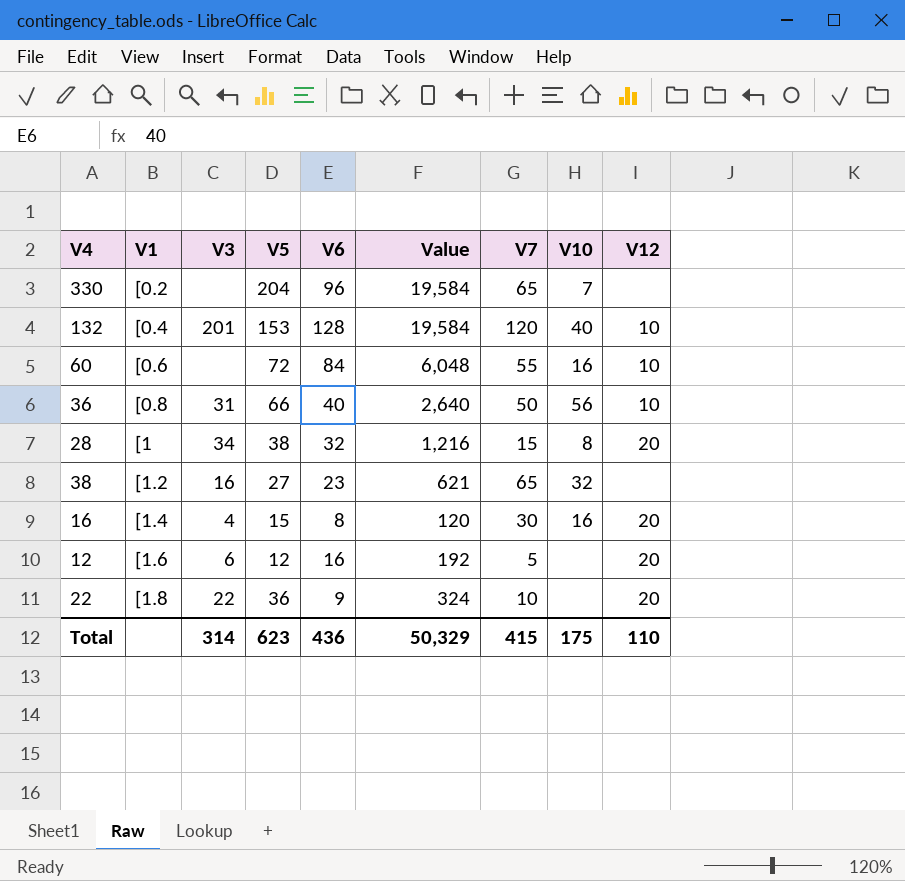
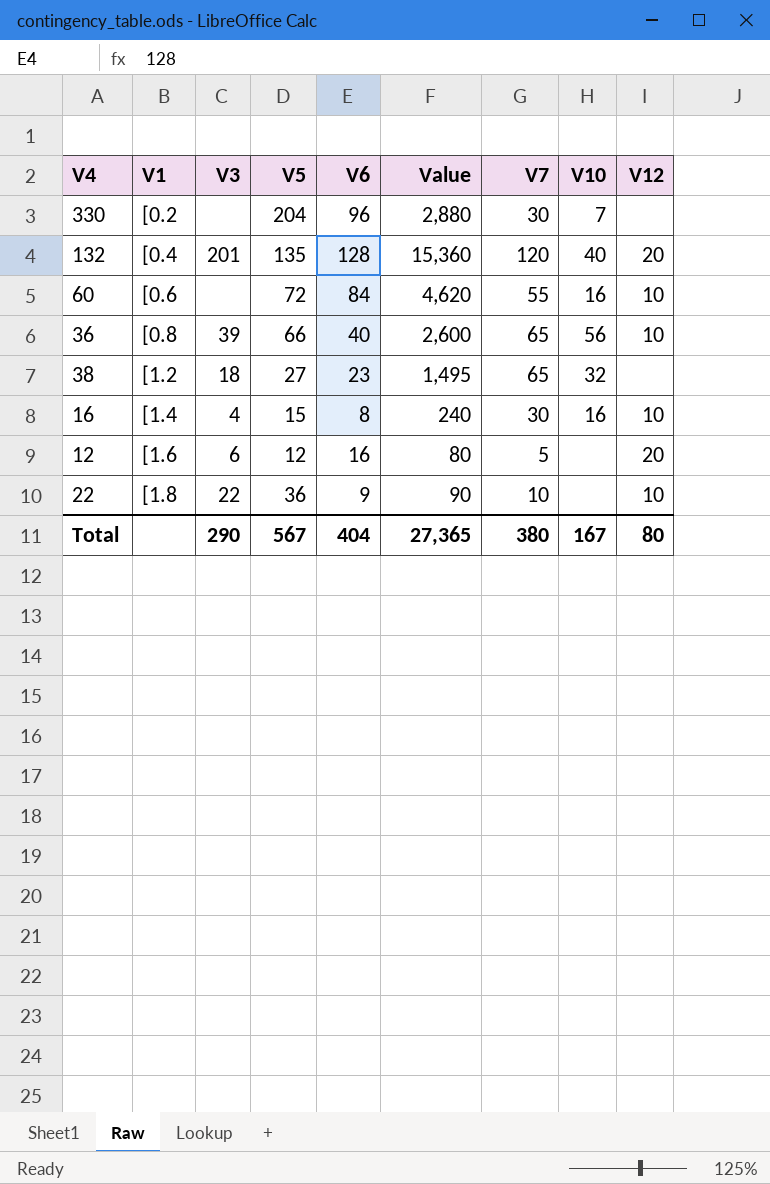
column Value | formula: [V5] * [V6] -> [V6] * [V7]
row 28: [1 | 34 | 38 | 32 | 1,216 | 15 | 8 | 20 -> none
330 | V7: 65 -> 30
132 | V5: 153 -> 135
132 | V12: 10 -> 20
36 | V3: 31 -> 39
36 | V7: 50 -> 65
38 | V3: 16 -> 18
16 | V12: 20 -> 10
22 | V12: 20 -> 10
Total | V3: 314 -> 290
Total | V5: 623 -> 567
Total | V6: 436 -> 404
Total | Value: 50,329 -> 27,365
Total | V7: 415 -> 380
Total | V10: 175 -> 167
Total | V12: 110 -> 80

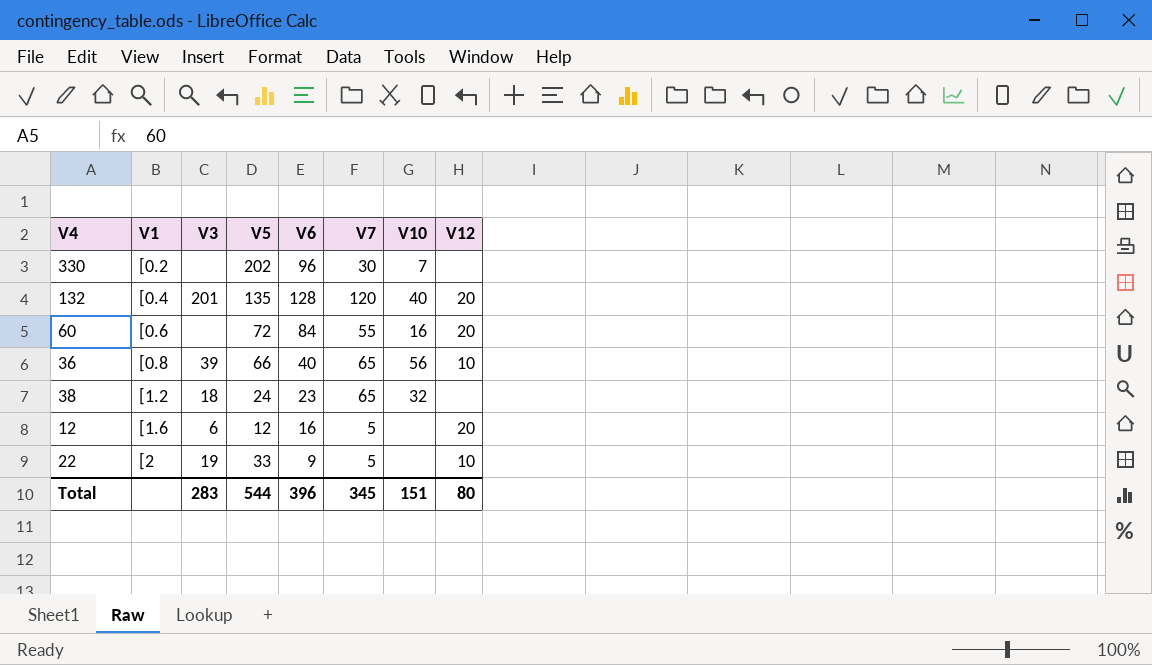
column Value | formula: [V6] * [V7] -> none
row 16: [1.4 | 4 | 15 | 8 | 240 | 30 | 16 | 10 -> none
330 | V5: 204 -> 202
60 | V12: 10 -> 20
38 | V5: 27 -> 24
22 | V1: [1.8 -> [2
22 | V3: 22 -> 19
22 | V5: 36 -> 33
22 | V7: 10 -> 5
Total | V3: 290 -> 283
Total | V5: 567 -> 544
Total | V6: 404 -> 396
Total | V7: 380 -> 345
Total | V10: 167 -> 151

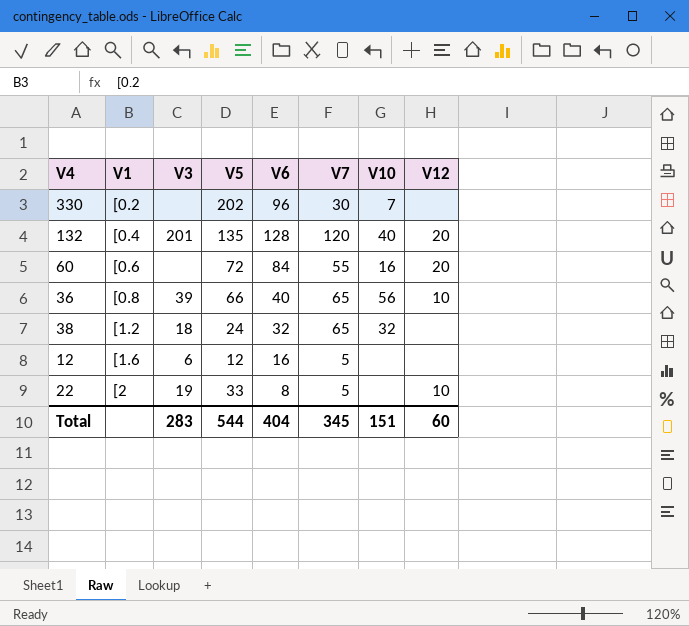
38 | V6: 23 -> 32
12 | V12: 20 -> none
22 | V6: 9 -> 8
Total | V6: 396 -> 404
Total | V12: 80 -> 60

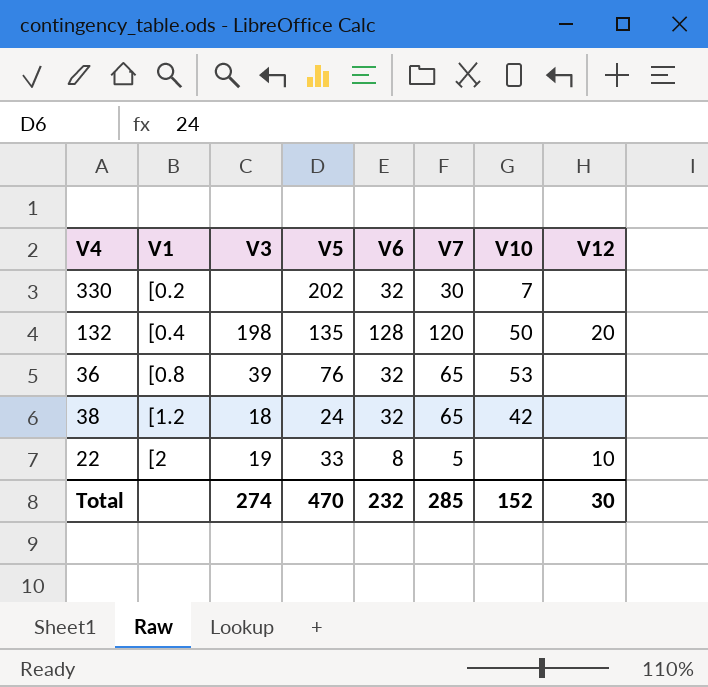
row 60: [0.6 | none | 72 | 84 | 55 | 16 | 20 -> none
row 12: [1.6 | 6 | 12 | 16 | 5 | none | none -> none
330 | V6: 96 -> 32
132 | V3: 201 -> 198
132 | V10: 40 -> 50
36 | V5: 66 -> 76
36 | V6: 40 -> 32
36 | V10: 56 -> 53
36 | V12: 10 -> none
38 | V10: 32 -> 42
Total | V3: 283 -> 274
Total | V5: 544 -> 470
Total | V6: 404 -> 232
Total | V7: 345 -> 285
Total | V10: 151 -> 152
Total | V12: 60 -> 30

